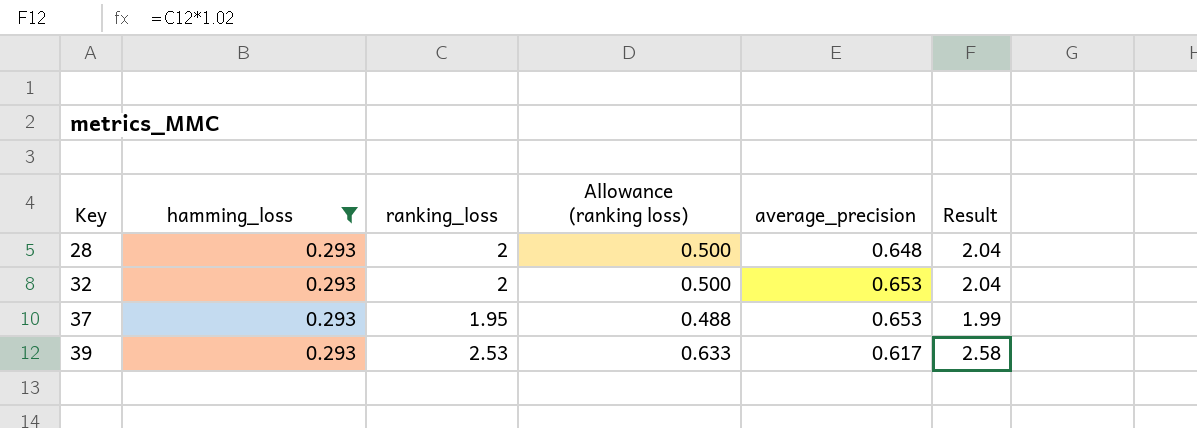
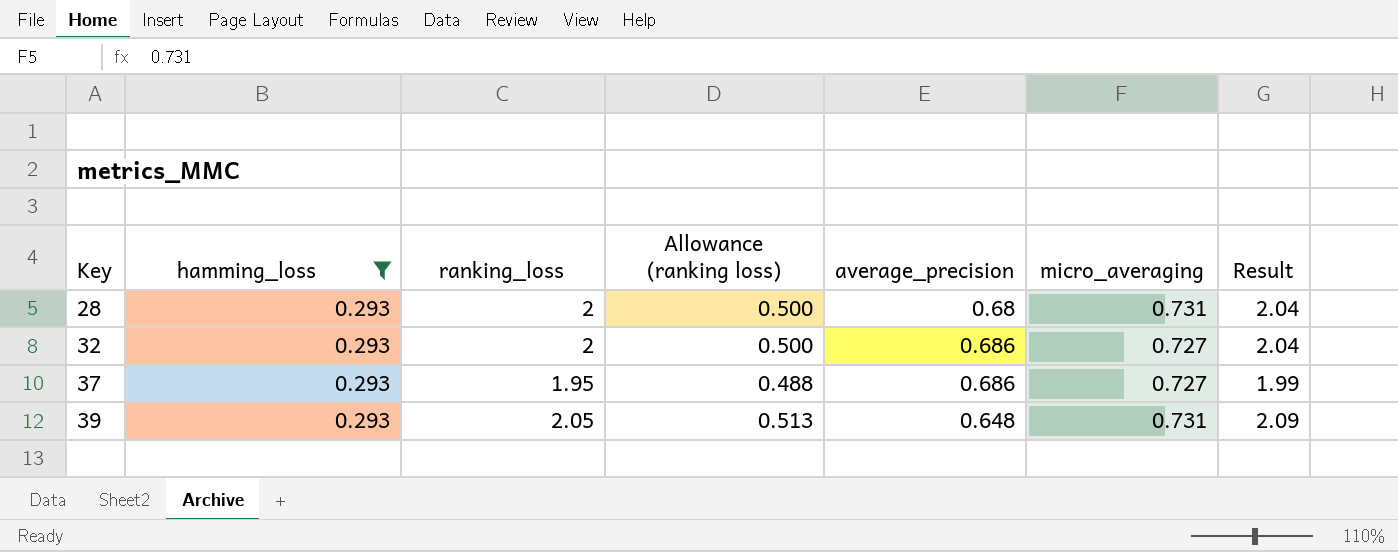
column micro_averaging | position: none -> 6
28 | average_precision: 0.648 -> 0.68
32 | average_precision: 0.653 -> 0.686
37 | average_precision: 0.653 -> 0.686
39 | ranking_loss: 2.53 -> 2.05
39 | Allowance (ranking loss): 0.633 -> 0.513
39 | average_precision: 0.617 -> 0.648
39 | Result: 2.58 -> 2.09

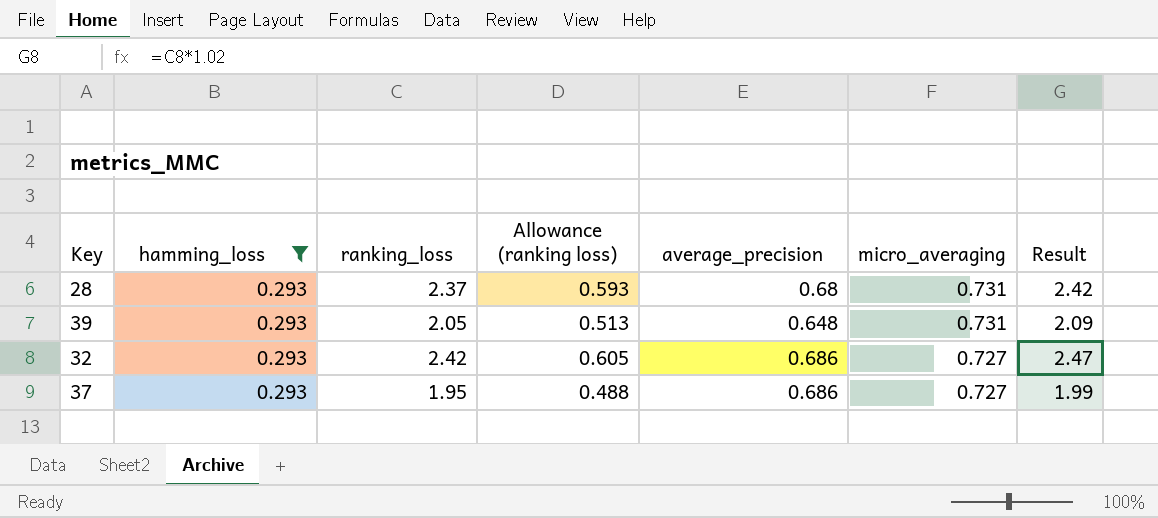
row order: Key ascending -> micro_averaging descending
28 | ranking_loss: 2 -> 2.37
28 | Allowance (ranking loss): 0.500 -> 0.593
28 | Result: 2.04 -> 2.42
32 | ranking_loss: 2 -> 2.42
32 | Allowance (ranking loss): 0.500 -> 0.605
32 | Result: 2.04 -> 2.47

